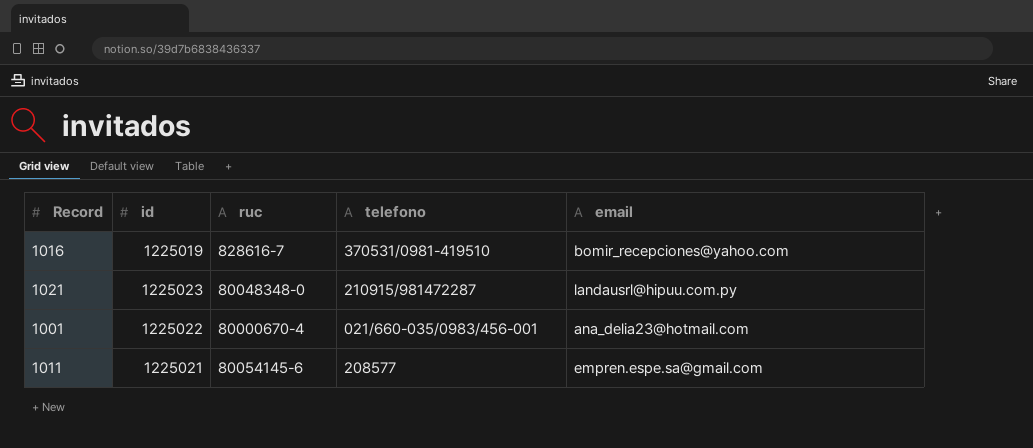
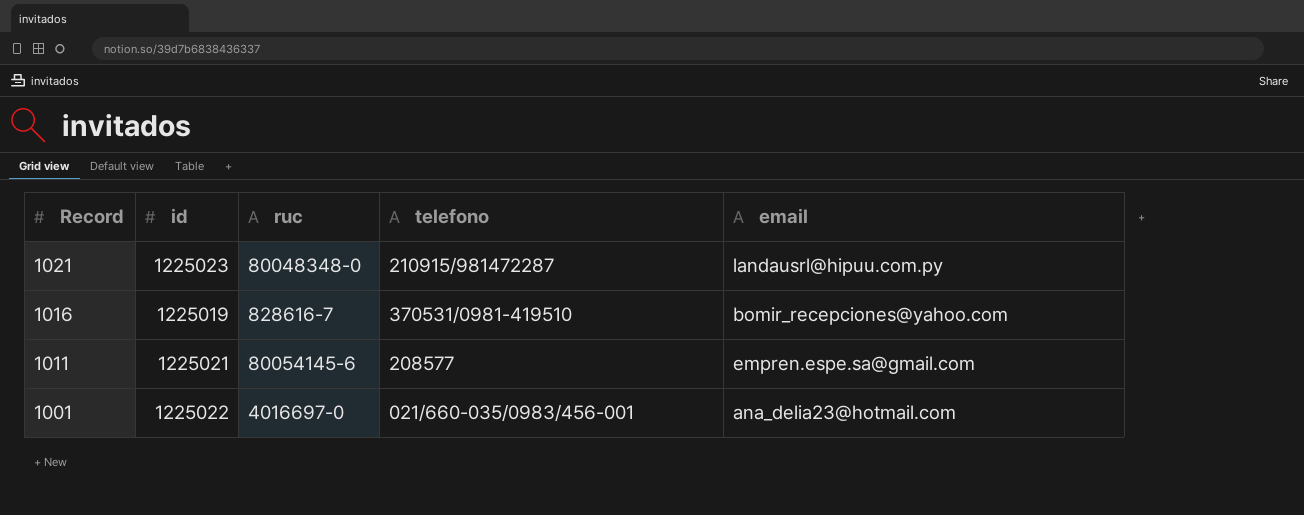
row order: none -> Record descending
1001 | ruc: 80000670-4 -> 4016697-0

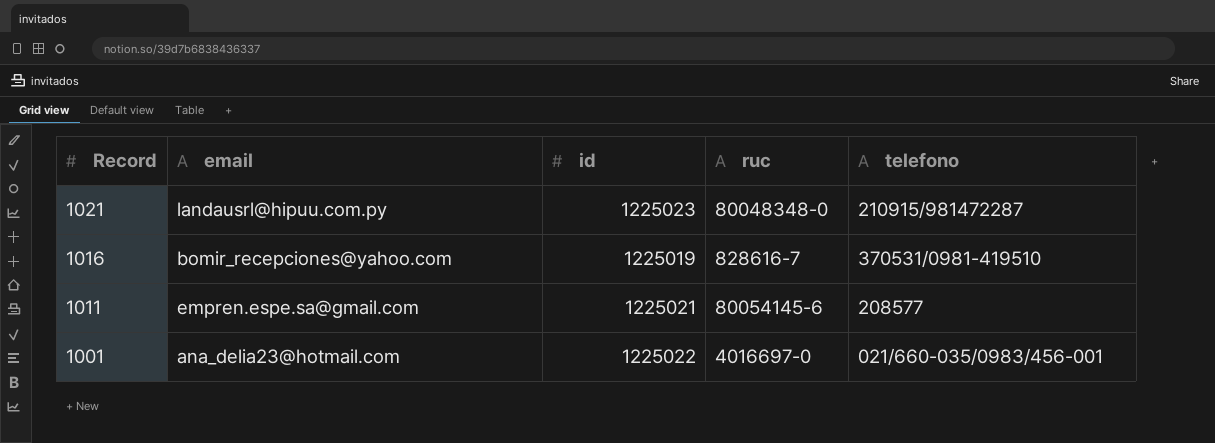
column email | position: 5 -> 2

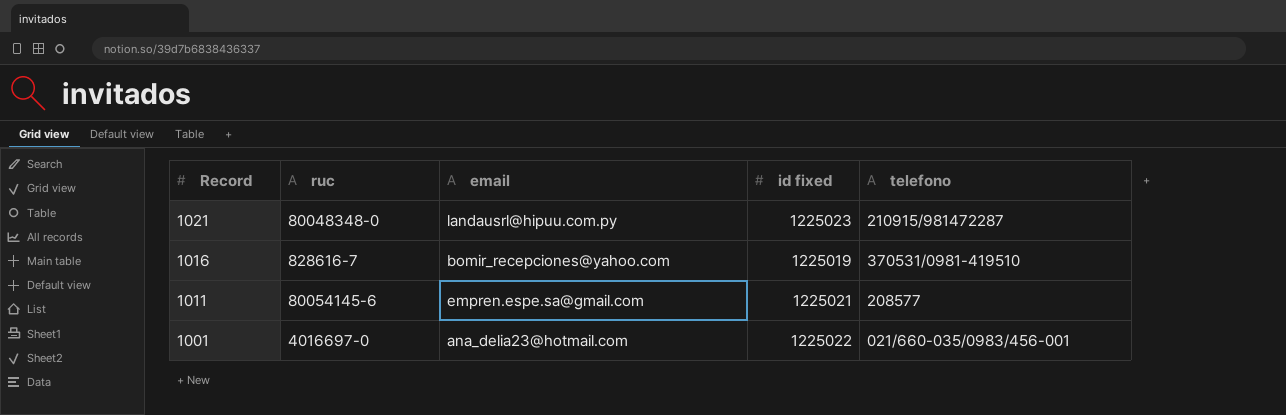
column ruc | position: 4 -> 2
column name: id -> id fixed

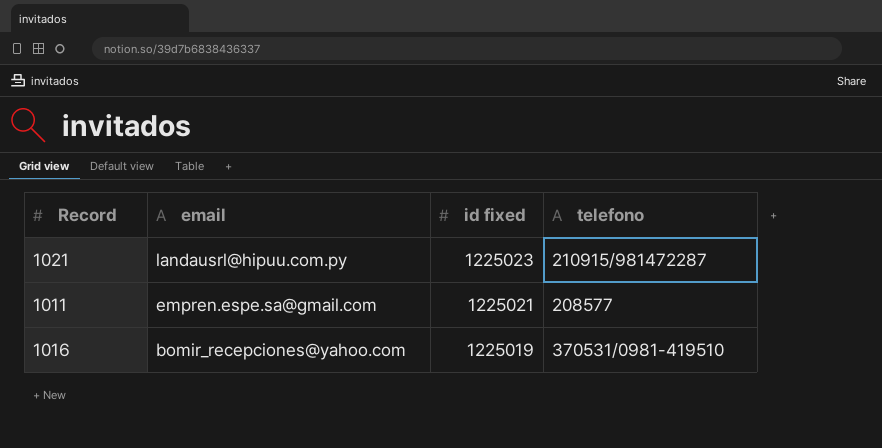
row order: Record descending -> email descending
column ruc | position: 2 -> none
row 1001: 4016697-0 | ana_delia23@hotmail.com | 1225022 | 021/660-035/0983/456-001 -> none

